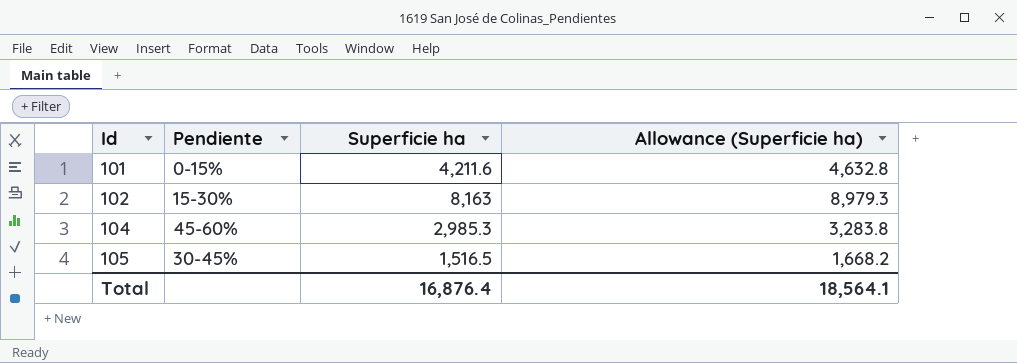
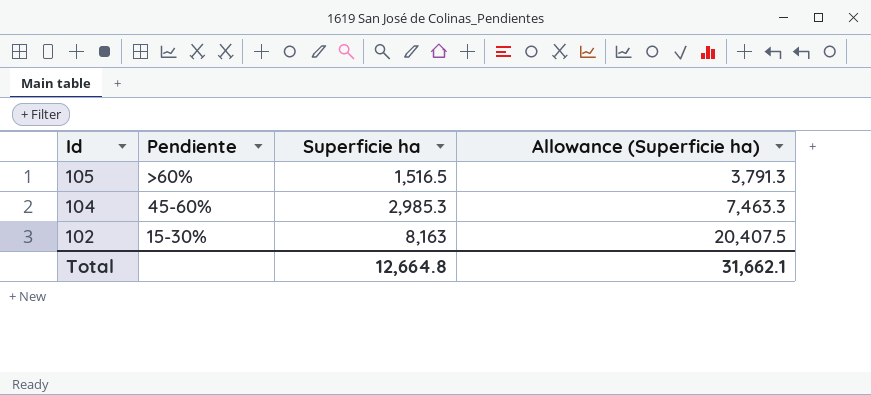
row order: Id ascending -> Id descending
column Allowance (Superficie ha) | formula: [Superficie ha] * 1.1 -> [Superficie ha] * 2.5
row 101: 0-15% | 4,211.6 | 4,632.8 -> none
105 | Pendiente: 30-45% -> >60%
Total | Superficie ha: 16,876.4 -> 12,664.8
Total | Allowance (Superficie ha): 18,564.1 -> 31,662.1

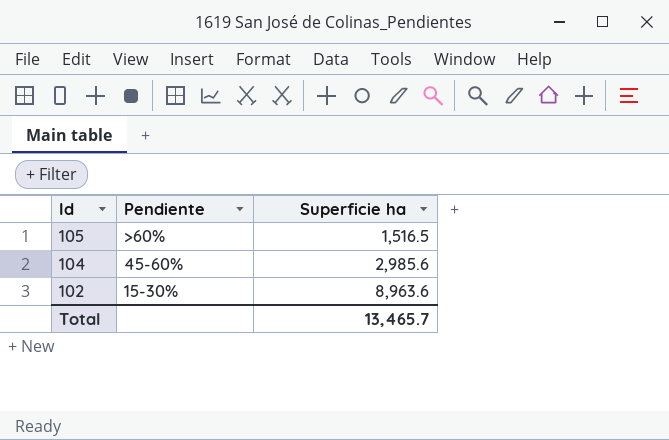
column Allowance (Superficie ha) | formula: [Superficie ha] * 2.5 -> none
104 | Superficie ha: 2,985.3 -> 2,985.6
102 | Superficie ha: 8,163 -> 8,963.6
Total | Superficie ha: 12,664.8 -> 13,465.7

